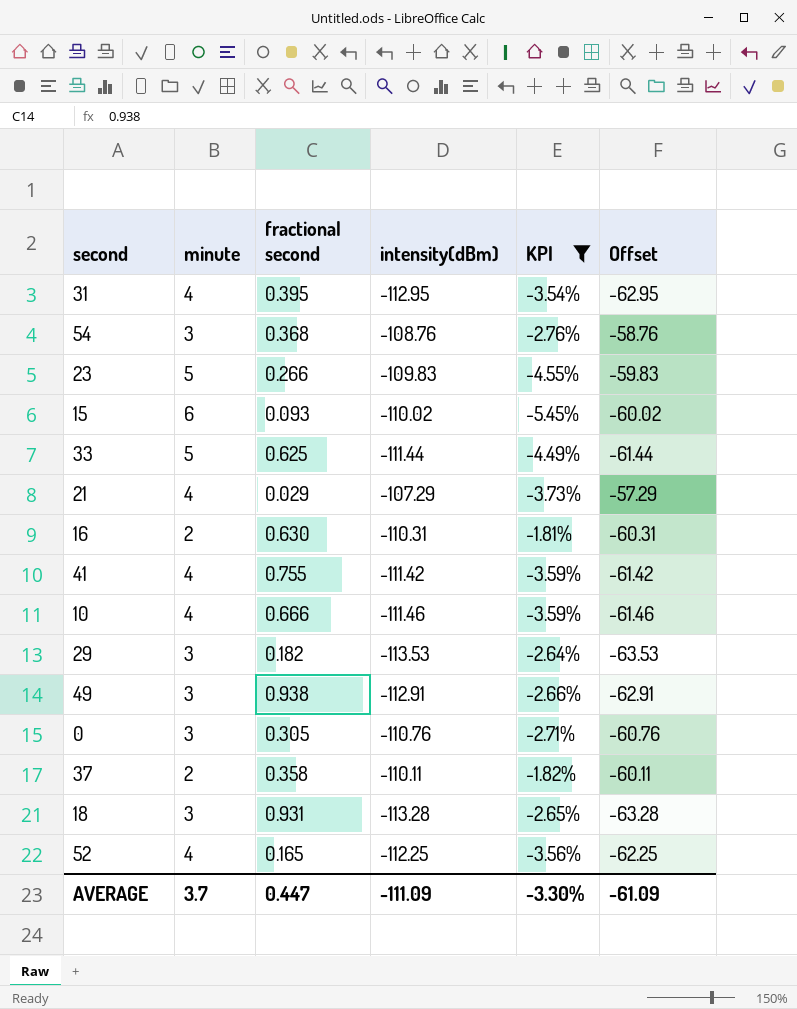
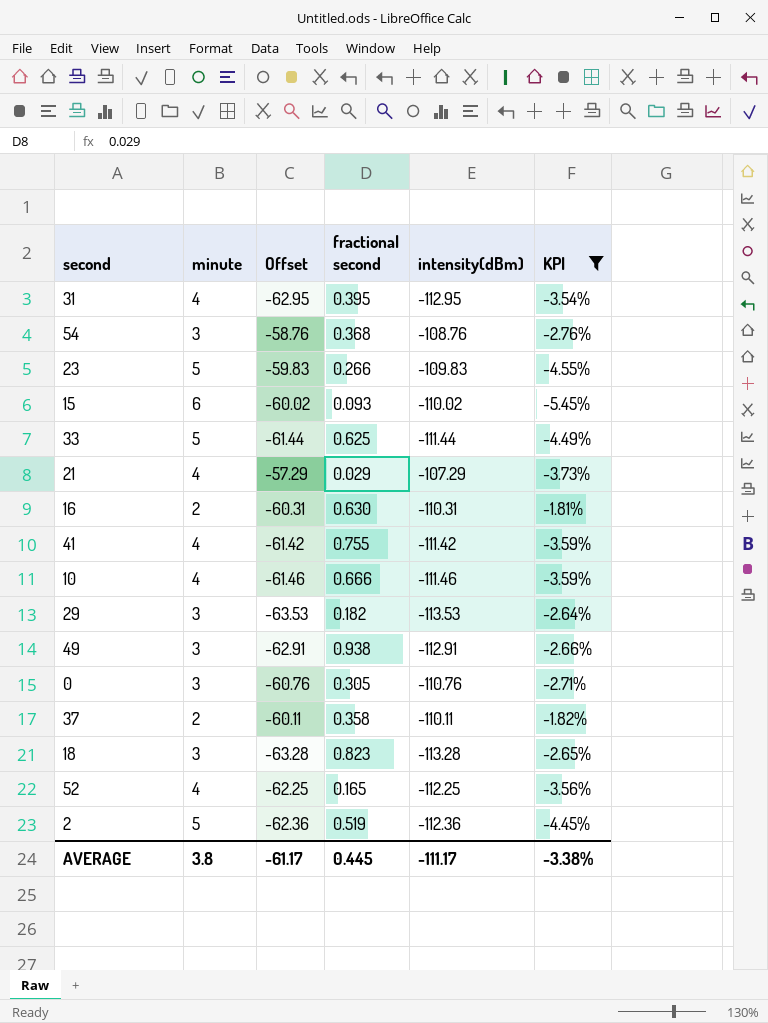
column Offset | position: 6 -> 3
18 | fractional second: 0.931 -> 0.823
row 2: none -> 5 | -62.36 | 0.519 | -112.36 | -4.45%
AVERAGE | minute: 3.7 -> 3.8
AVERAGE | Offset: -61.09 -> -61.17
AVERAGE | fractional second: 0.447 -> 0.445
AVERAGE | intensity(dBm): -111.09 -> -111.17
AVERAGE | KPI: -3.30% -> -3.38%

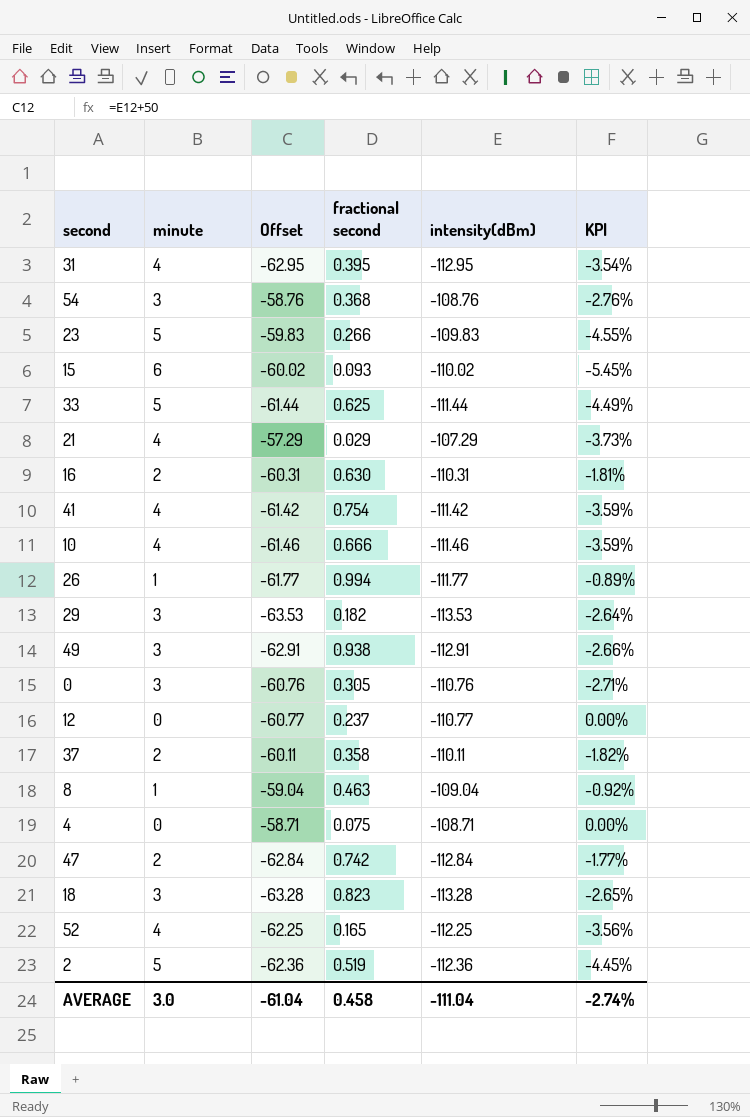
filter: KPI <= -1.81% -> none
41 | fractional second: 0.755 -> 0.754
AVERAGE | minute: 3.8 -> 3.0
AVERAGE | Offset: -61.17 -> -61.04
AVERAGE | fractional second: 0.445 -> 0.458
AVERAGE | intensity(dBm): -111.17 -> -111.04
AVERAGE | KPI: -3.38% -> -2.74%

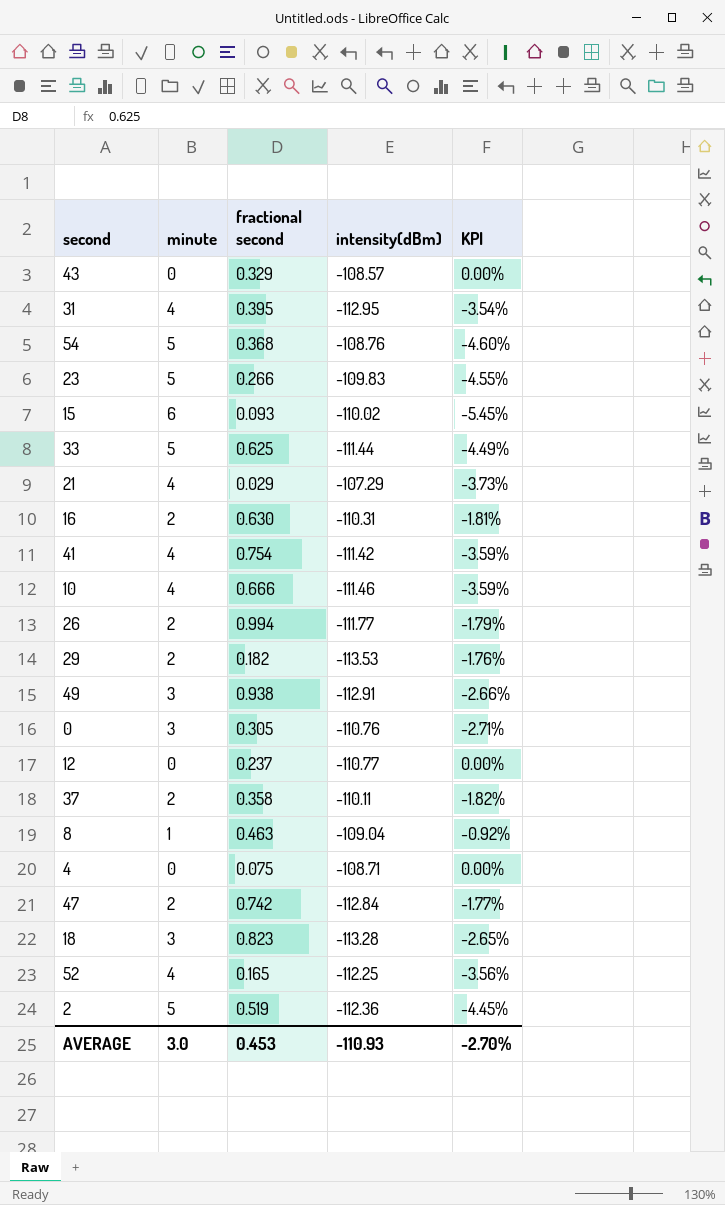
column Offset | formula: [intensity(dBm)] + 50 -> none
row 43: none -> 0 | 0.329 | -108.57 | 0.00%
54 | minute: 3 -> 5
54 | KPI: -2.76% -> -4.60%
26 | minute: 1 -> 2
26 | KPI: -0.89% -> -1.79%
29 | minute: 3 -> 2
29 | KPI: -2.64% -> -1.76%
AVERAGE | fractional second: 0.458 -> 0.453
AVERAGE | intensity(dBm): -111.04 -> -110.93
AVERAGE | KPI: -2.74% -> -2.70%

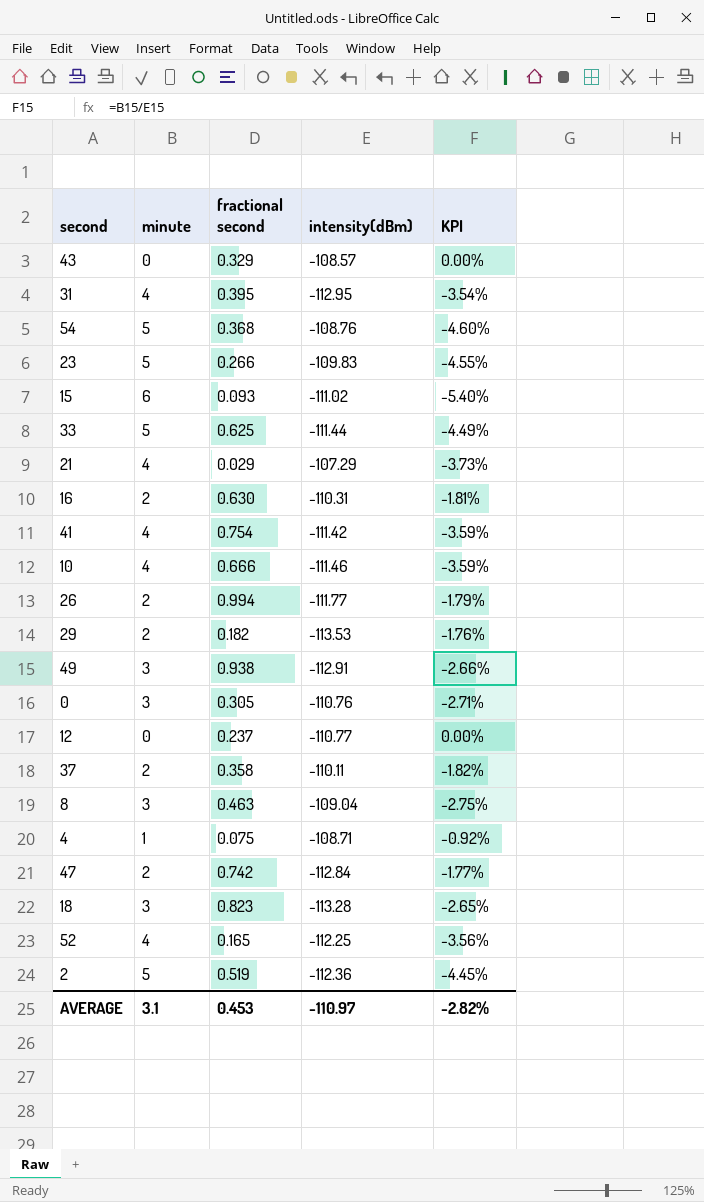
15 | intensity(dBm): -110.02 -> -111.02
15 | KPI: -5.45% -> -5.40%
8 | minute: 1 -> 3
8 | KPI: -0.92% -> -2.75%
4 | minute: 0 -> 1
4 | KPI: 0.00% -> -0.92%
AVERAGE | minute: 3.0 -> 3.1
AVERAGE | intensity(dBm): -110.93 -> -110.97
AVERAGE | KPI: -2.70% -> -2.82%

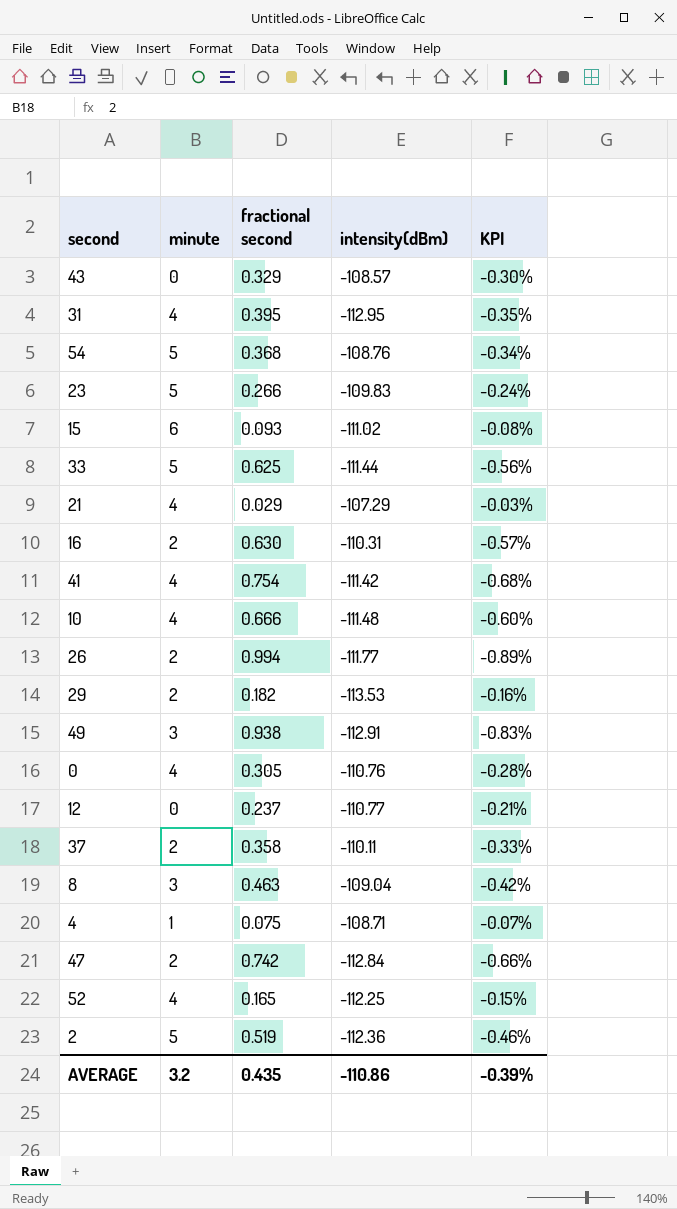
column KPI | formula: [minute] / [intensity(dBm)] -> [fractional second] / [intensity(dBm)]
row 18: 3 | 0.823 | -113.28 | -2.65% -> none
10 | intensity(dBm): -111.46 -> -111.48
0 | minute: 3 -> 4
AVERAGE | minute: 3.1 -> 3.2
AVERAGE | fractional second: 0.453 -> 0.435
AVERAGE | intensity(dBm): -110.97 -> -110.86
AVERAGE | KPI: -2.82% -> -0.39%

